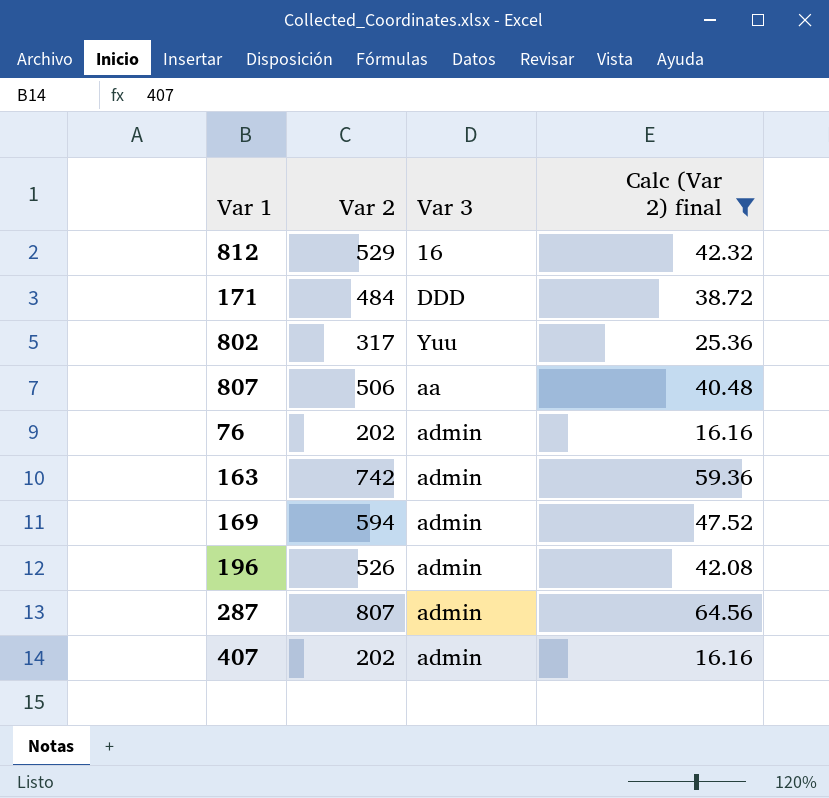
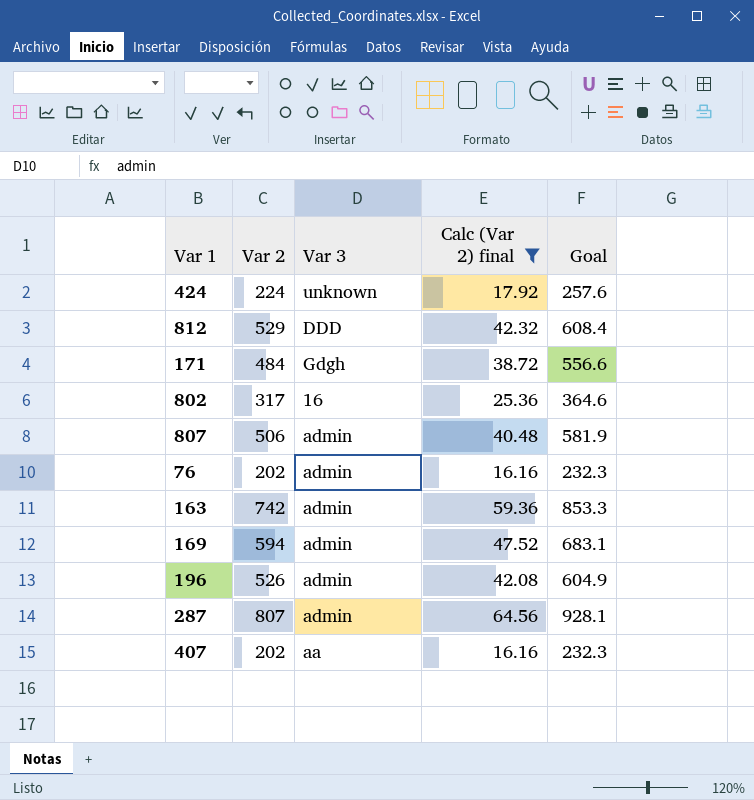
column Goal | formula: none -> [Var 2] * 1.15
row 424: none -> 224 | unknown | 17.92 | 257.6
812 | Var 3: 16 -> DDD
171 | Var 3: DDD -> Gdgh
802 | Var 3: Yuu -> 16
807 | Var 3: aa -> admin
407 | Var 3: admin -> aa

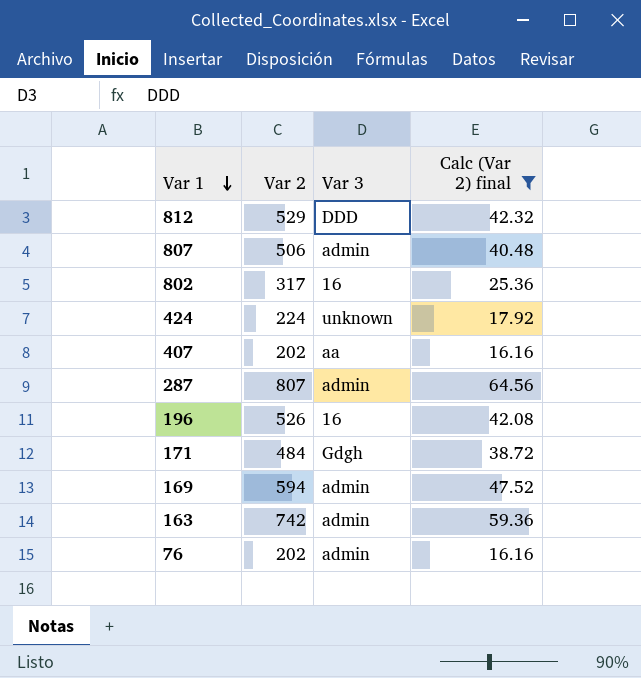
row order: none -> Var 1 descending
column Goal | formula: [Var 2] * 1.15 -> none
196 | Var 3: admin -> 16

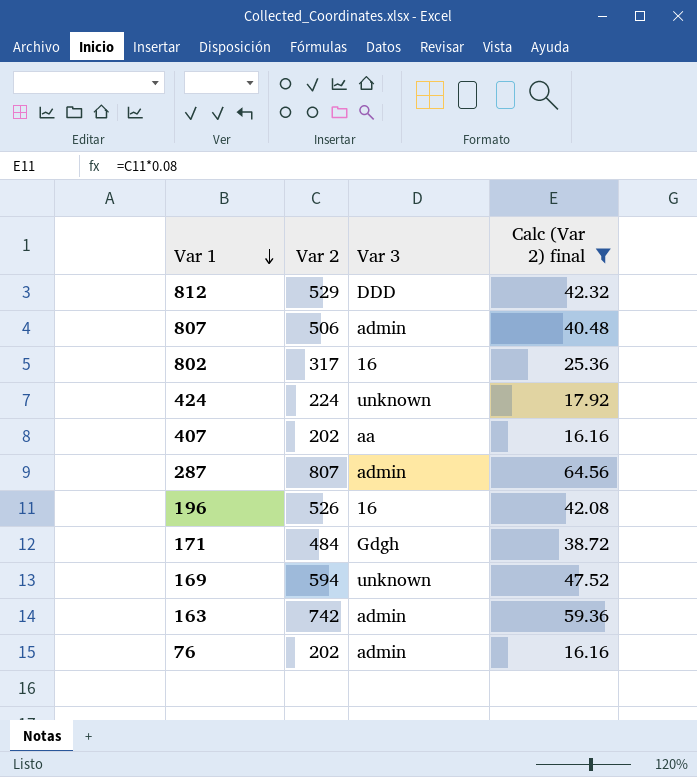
169 | Var 3: admin -> unknown

